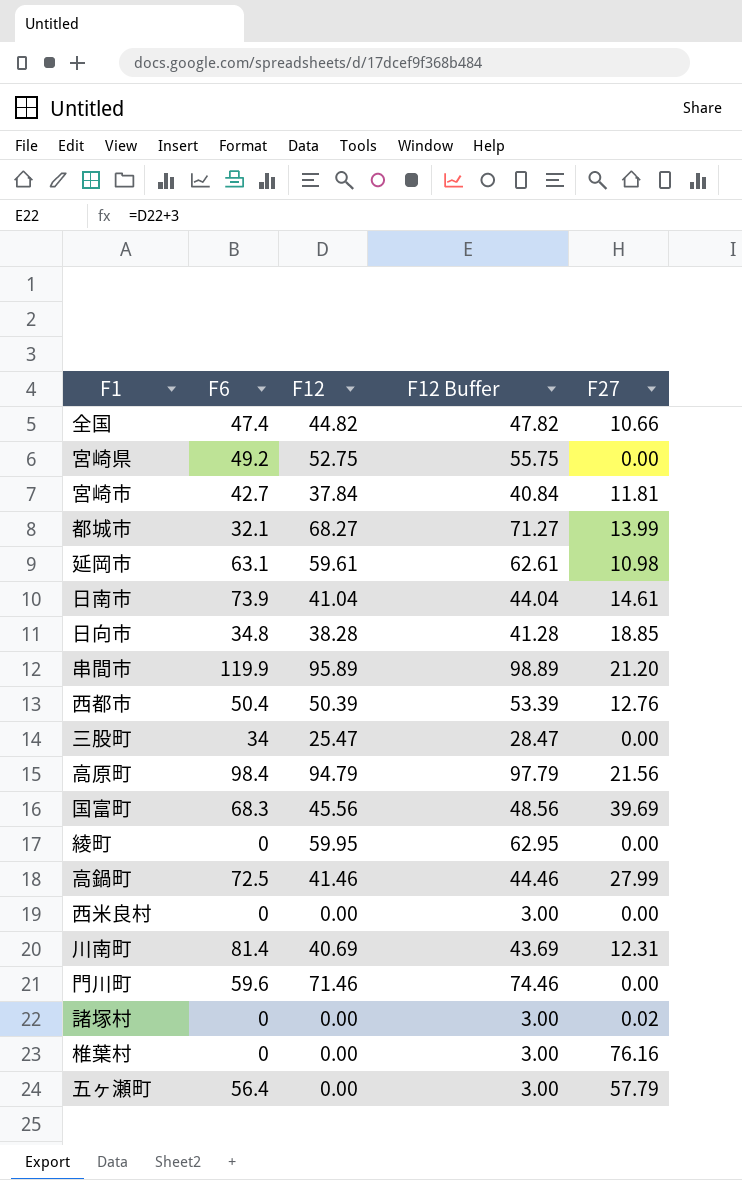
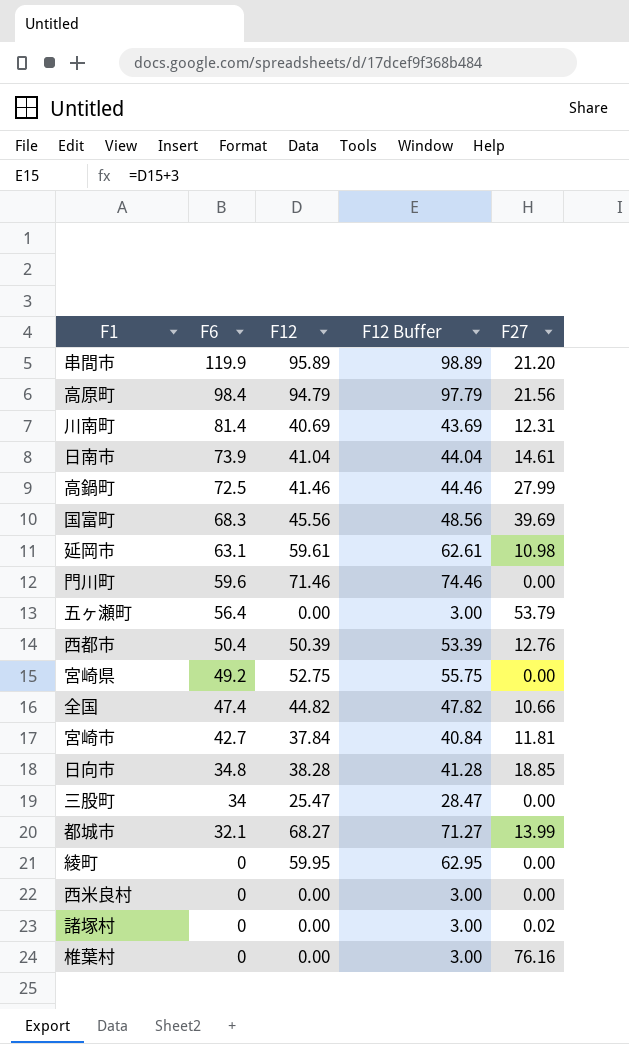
row order: none -> F6 descending
五ヶ瀬町 | F27: 57.79 -> 53.79

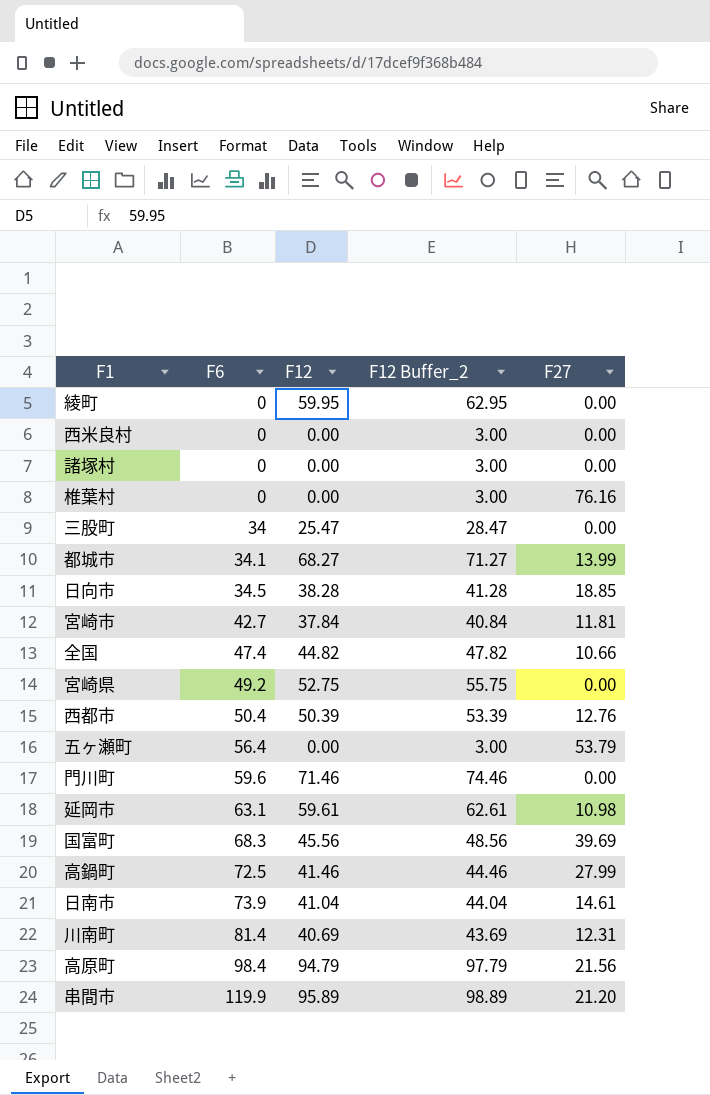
row order: F6 descending -> F6 ascending
column name: F12 Buffer -> F12 Buffer_2
諸塚村 | F27: 0.02 -> 0.00
都城市 | F6: 32.1 -> 34.1
日向市 | F6: 34.8 -> 34.5

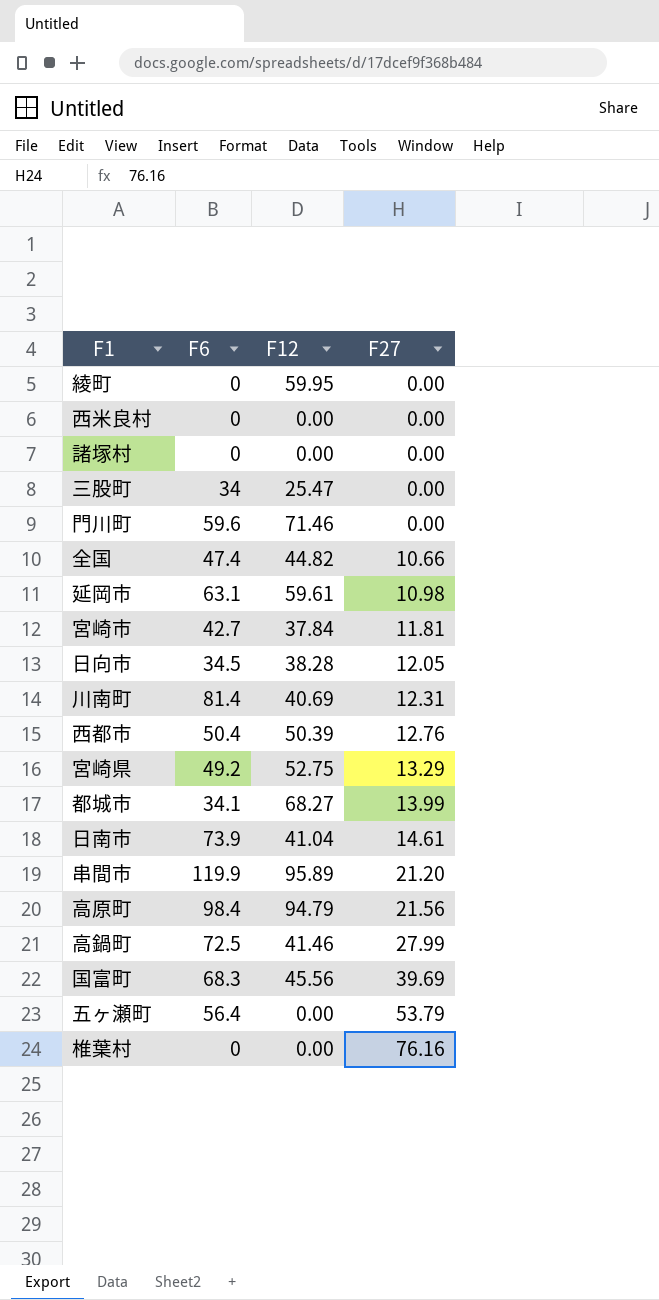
row order: F6 ascending -> F27 ascending
column F12 Buffer_2 | formula: [F12] + 3 -> none
日向市 | F27: 18.85 -> 12.05
宮崎県 | F27: 0.00 -> 13.29

